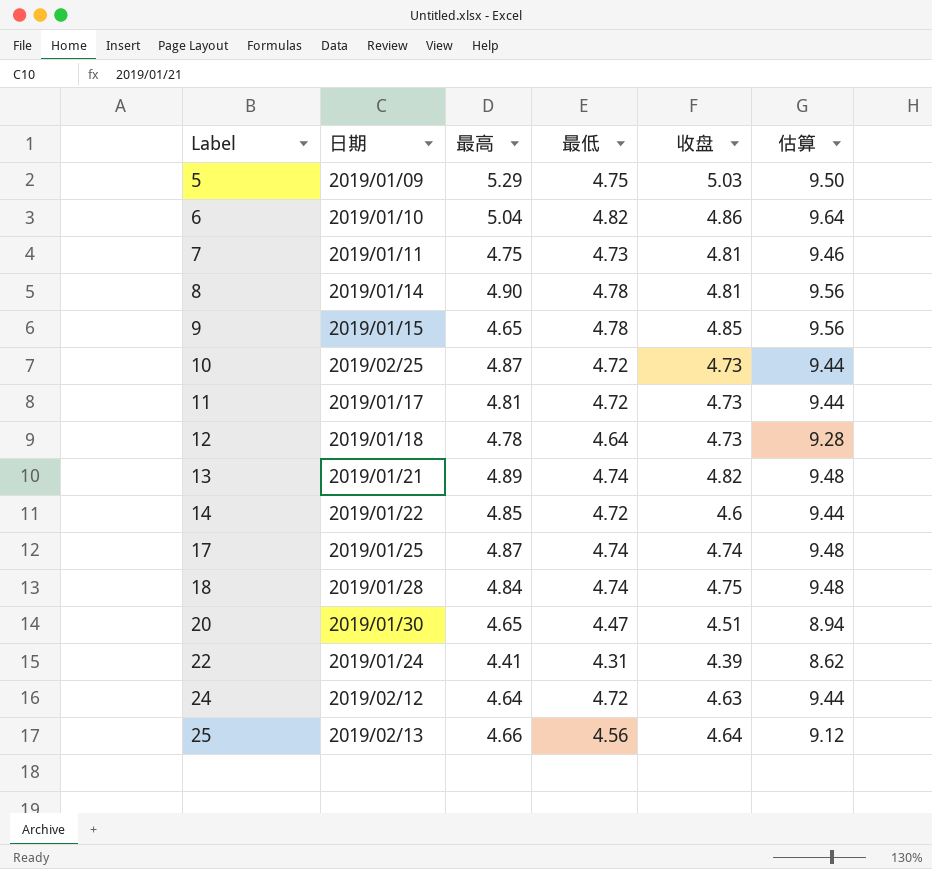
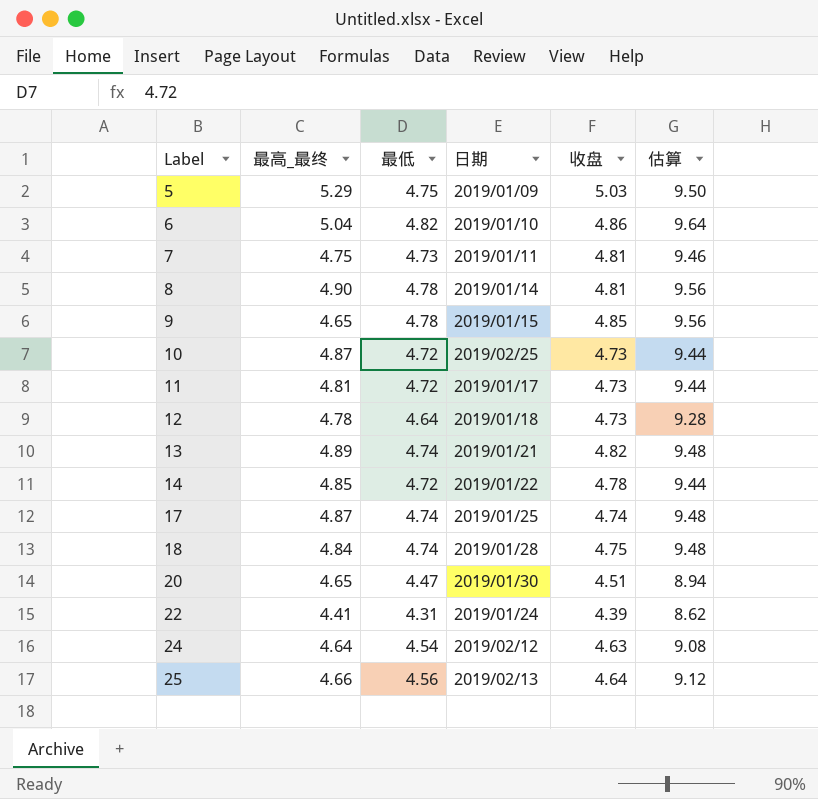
column name: 最高 -> 最高_最终
column 日期 | position: 2 -> 4
14 | 收盘: 4.6 -> 4.78
24 | 最低: 4.72 -> 4.54
24 | 估算: 9.44 -> 9.08

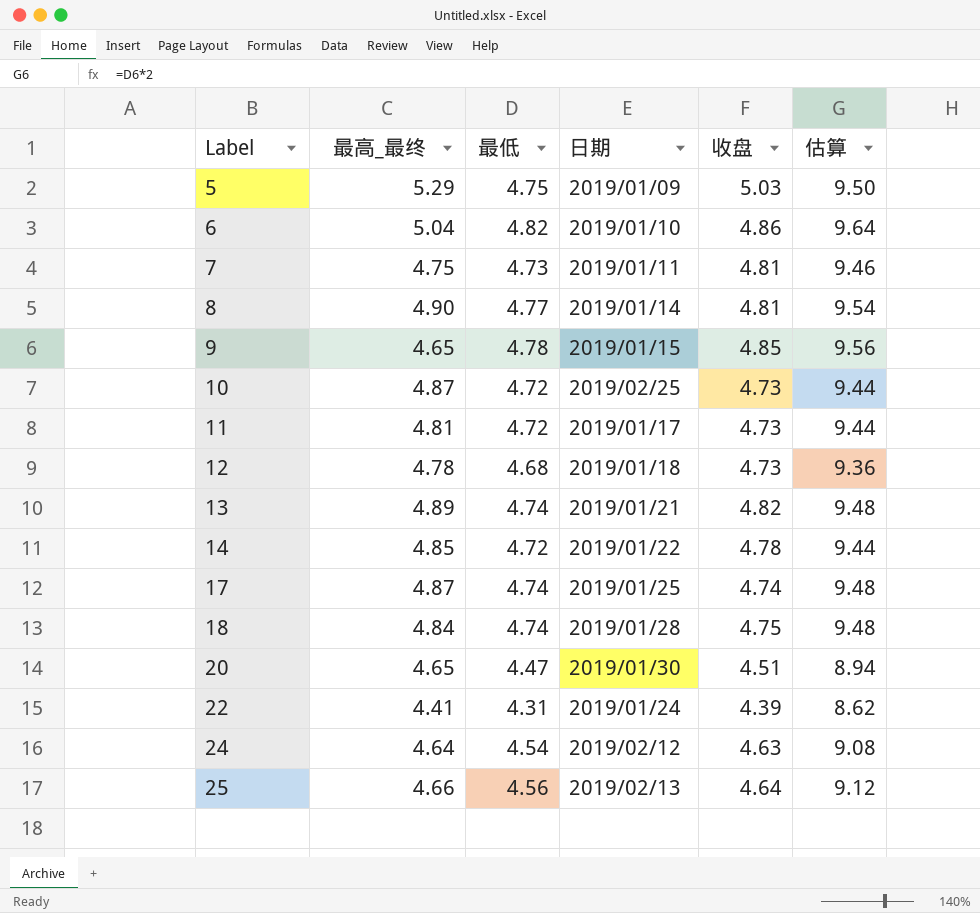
8 | 最低: 4.78 -> 4.77
8 | 估算: 9.56 -> 9.54
12 | 最低: 4.64 -> 4.68
12 | 估算: 9.28 -> 9.36

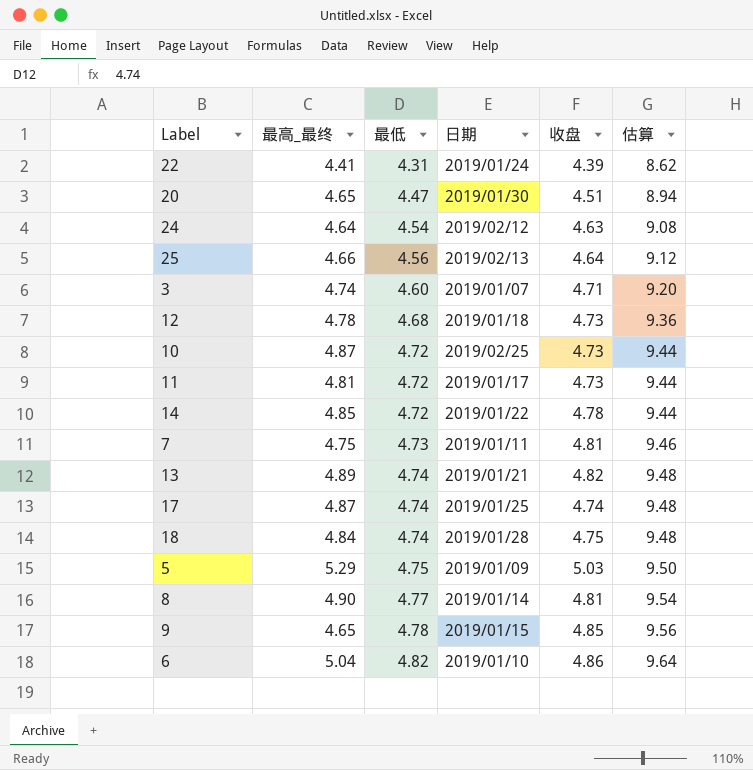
row order: Label ascending -> 最低 ascending
row 3: none -> 4.74 | 4.60 | 2019/01/07 | 4.71 | 9.20

